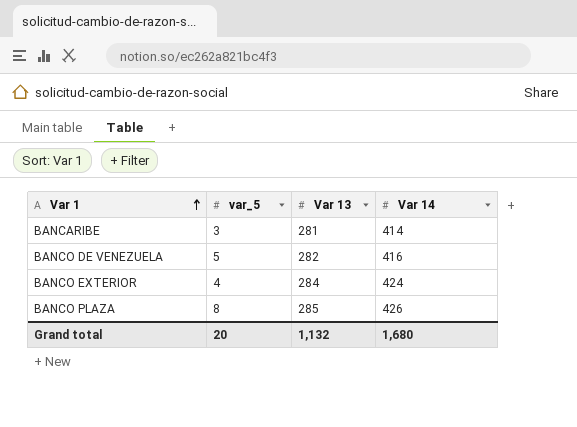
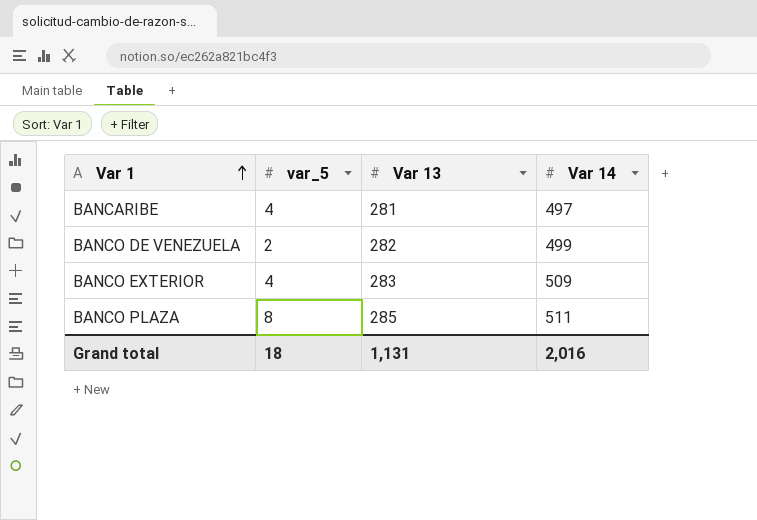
BANCARIBE | var_5: 3 -> 4
BANCARIBE | Var 14: 414 -> 497
BANCO DE VENEZUELA | var_5: 5 -> 2
BANCO DE VENEZUELA | Var 14: 416 -> 499
BANCO EXTERIOR | Var 13: 284 -> 283
BANCO EXTERIOR | Var 14: 424 -> 509
BANCO PLAZA | Var 14: 426 -> 511
Grand total | var_5: 20 -> 18
Grand total | Var 13: 1,132 -> 1,131
Grand total | Var 14: 1,680 -> 2,016

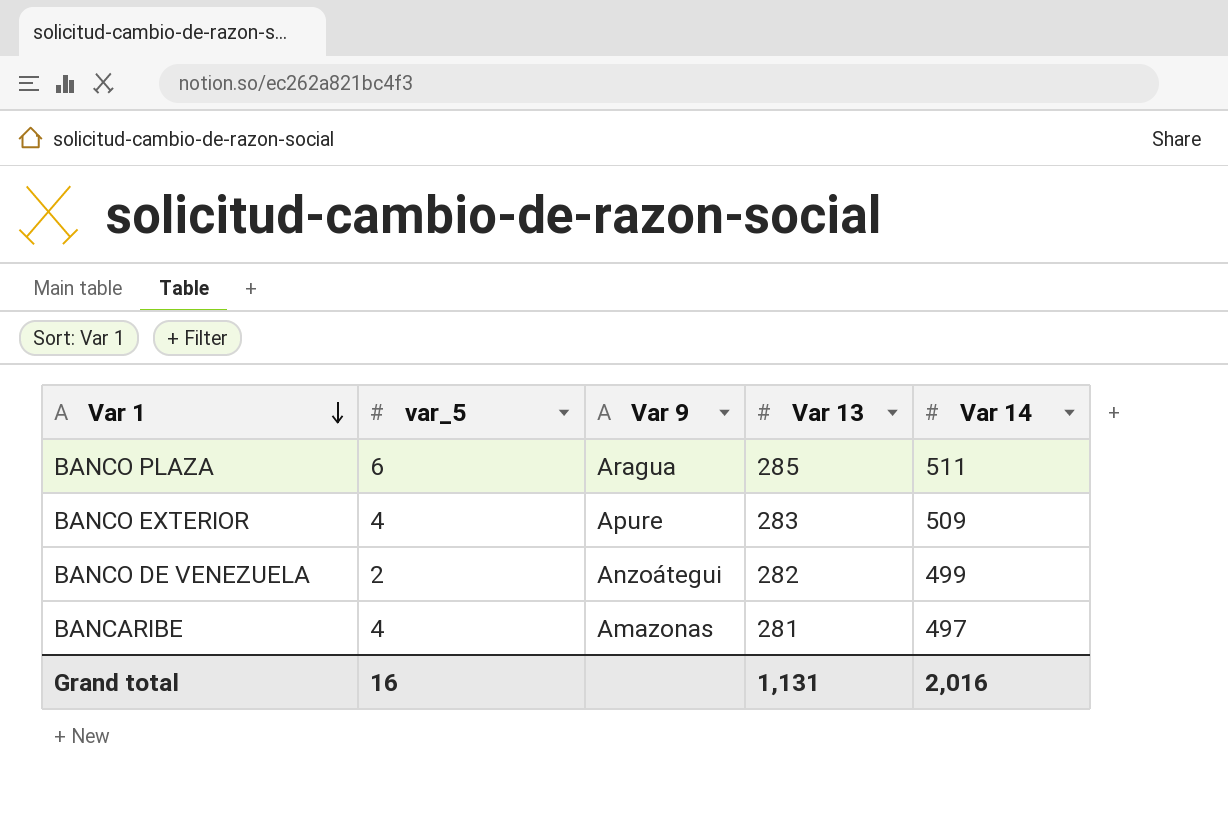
row order: Var 1 ascending -> Var 1 descending
column Var 9 | position: none -> 3
BANCO PLAZA | var_5: 8 -> 6
Grand total | var_5: 18 -> 16

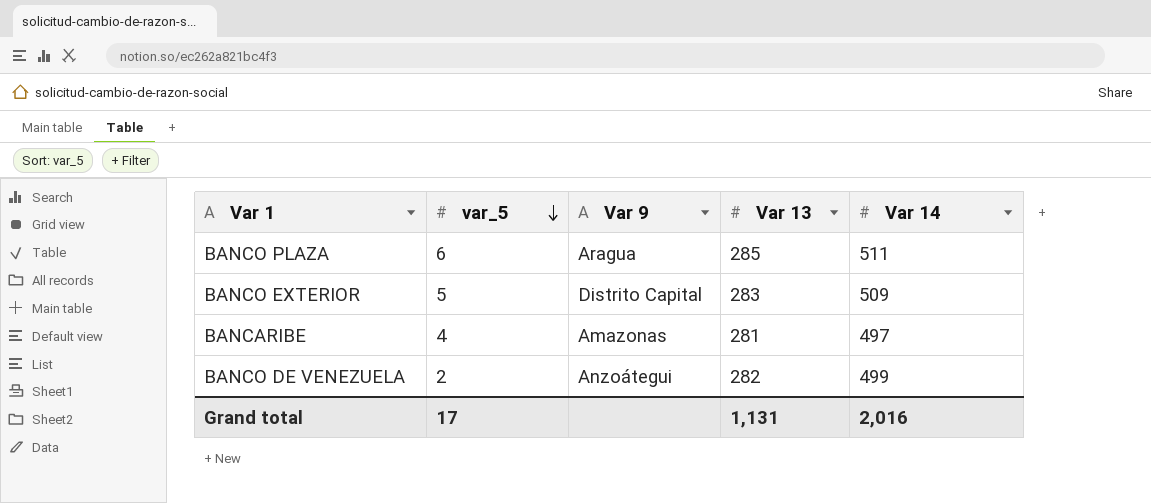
row order: Var 1 descending -> var_5 descending
BANCO EXTERIOR | var_5: 4 -> 5
BANCO EXTERIOR | Var 9: Apure -> Distrito Capital
Grand total | var_5: 16 -> 17

